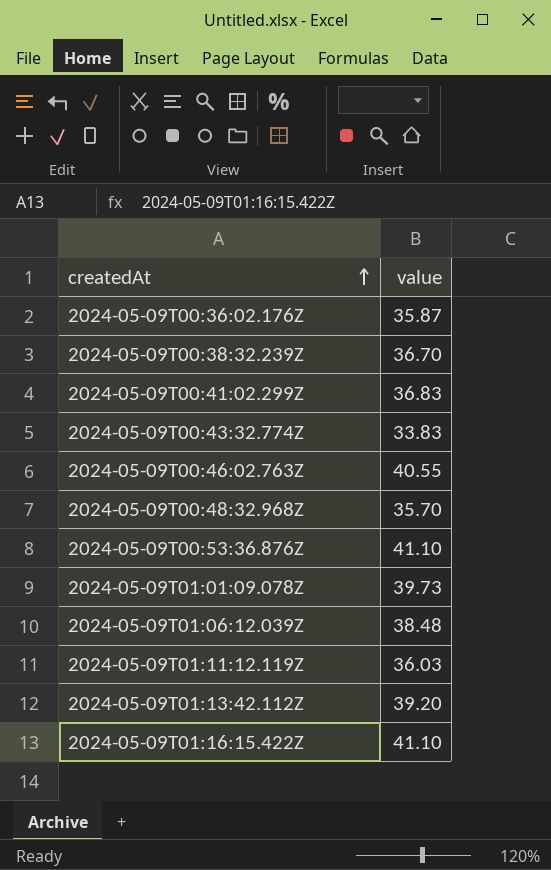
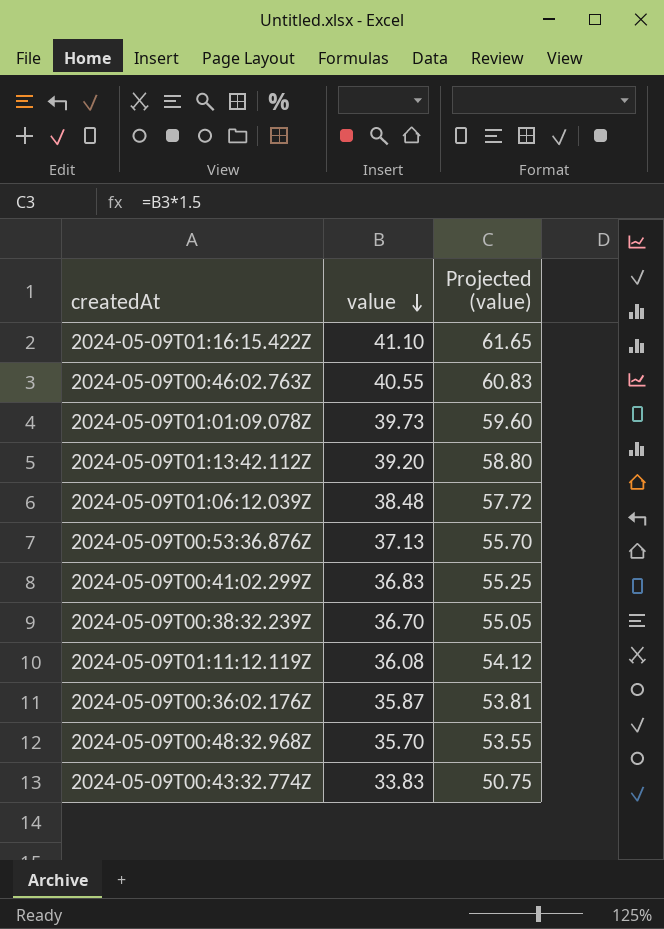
row order: createdAt ascending -> value descending
column Projected (value) | formula: none -> [value] * 1.5
2024-05-09T00:53:36.876Z | value: 41.10 -> 37.13
2024-05-09T01:11:12.119Z | value: 36.03 -> 36.08

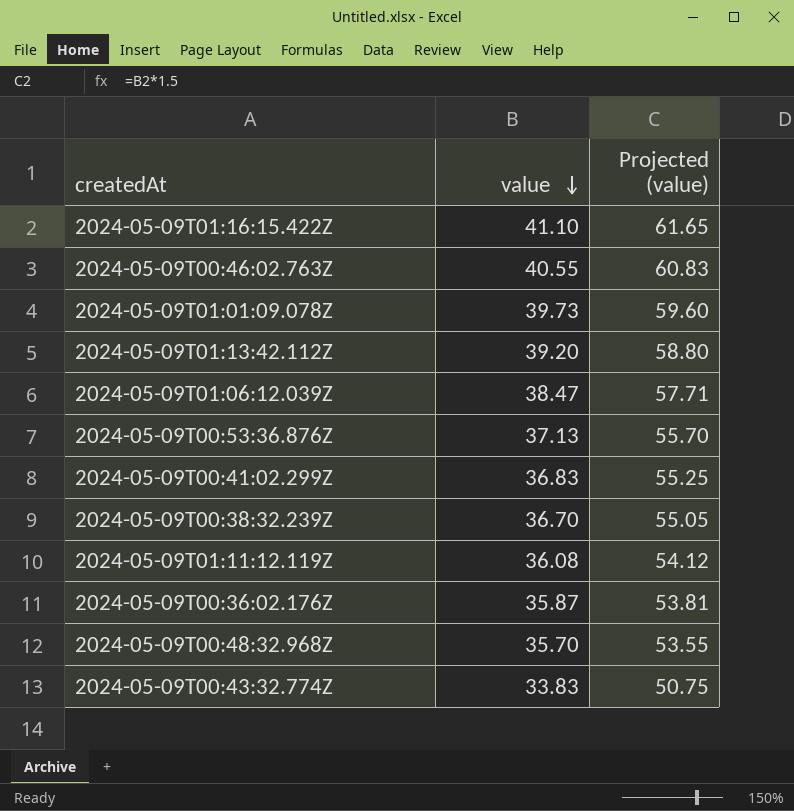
2024-05-09T01:06:12.039Z | value: 38.48 -> 38.47
2024-05-09T01:06:12.039Z | Projected (value): 57.72 -> 57.71

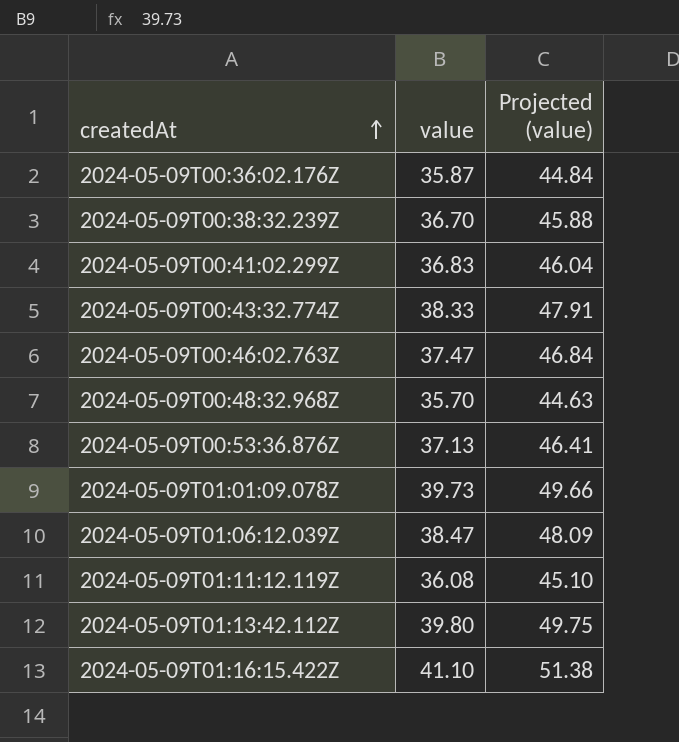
row order: value descending -> createdAt ascending
column Projected (value) | formula: [value] * 1.5 -> [value] * 1.25
2024-05-09T00:43:32.774Z | value: 33.83 -> 38.33
2024-05-09T00:46:02.763Z | value: 40.55 -> 37.47
2024-05-09T01:13:42.112Z | value: 39.20 -> 39.80

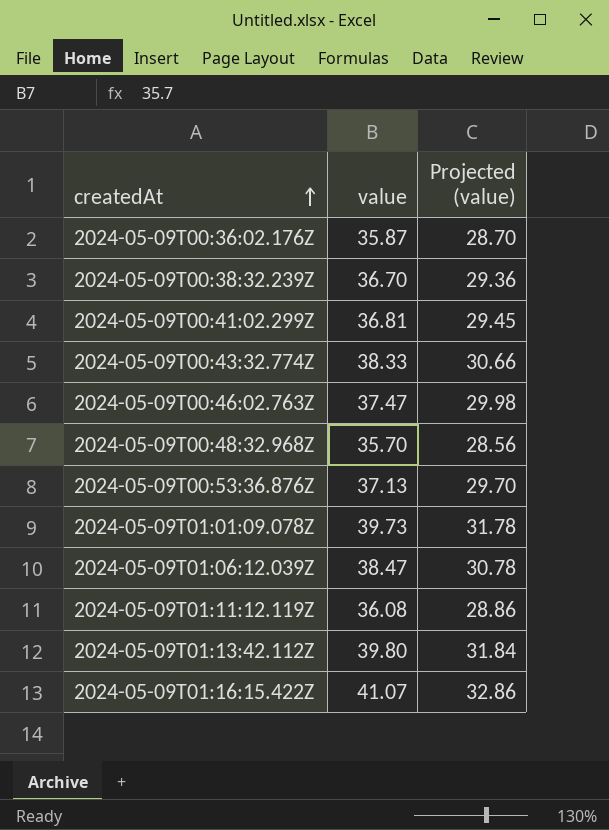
column Projected (value) | formula: [value] * 1.25 -> [value] * 0.8
2024-05-09T00:41:02.299Z | value: 36.83 -> 36.81
2024-05-09T01:16:15.422Z | value: 41.10 -> 41.07

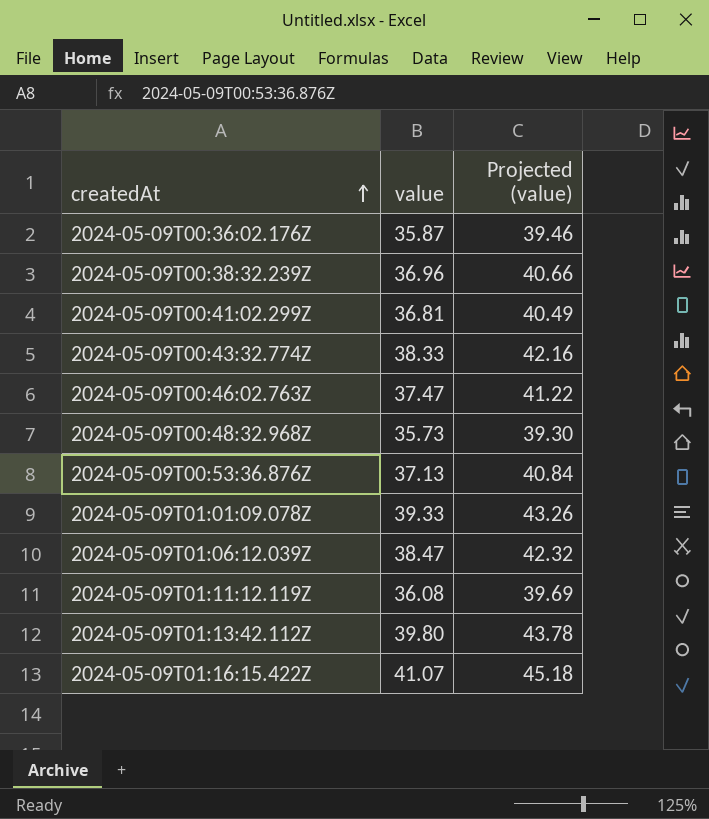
column Projected (value) | formula: [value] * 0.8 -> [value] * 1.1
2024-05-09T00:38:32.239Z | value: 36.70 -> 36.96
2024-05-09T00:48:32.968Z | value: 35.70 -> 35.73
2024-05-09T01:01:09.078Z | value: 39.73 -> 39.33

